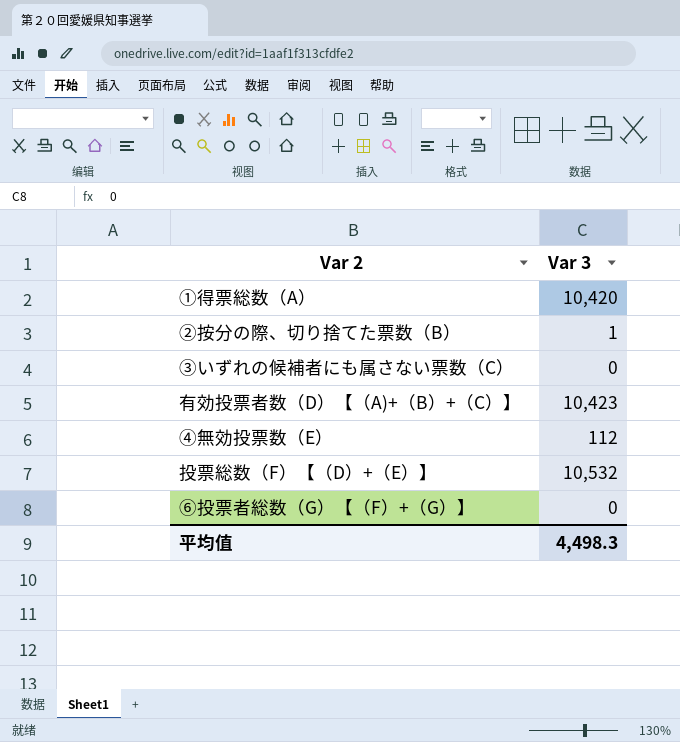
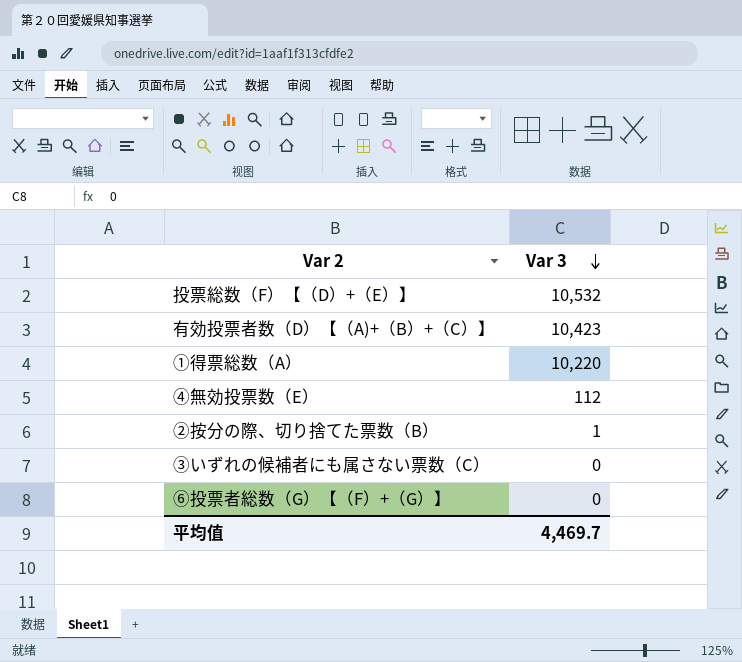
row order: none -> Var 3 descending
①得票総数（A） | Var 3: 10,420 -> 10,220
平均值 | Var 3: 4,498.3 -> 4,469.7

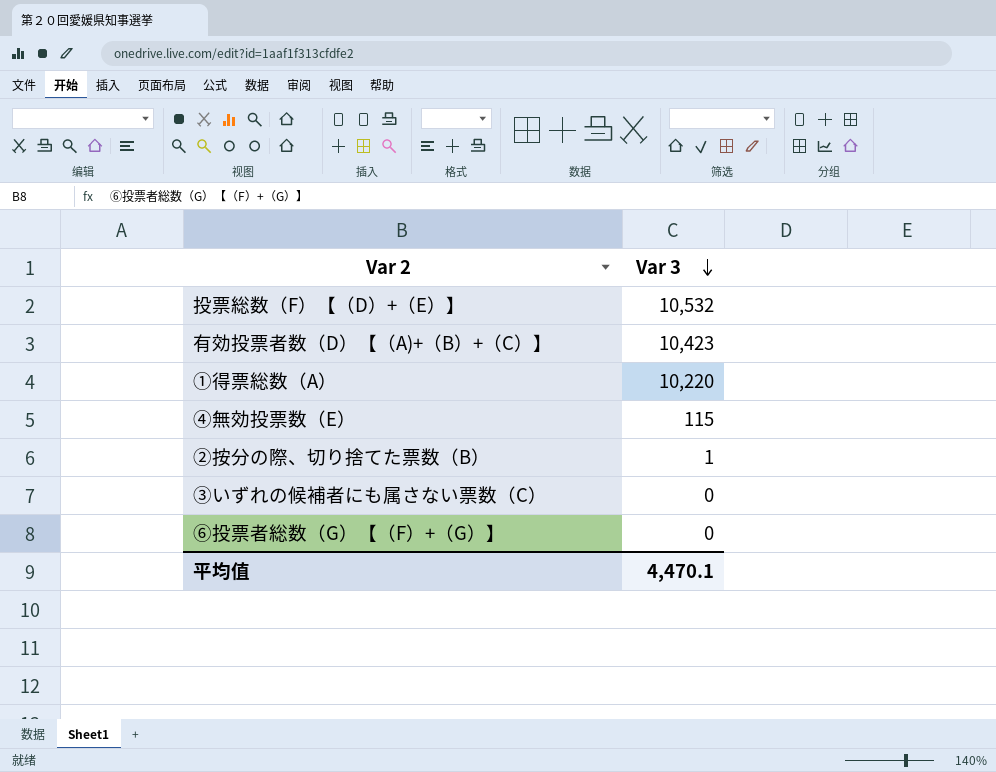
④無効投票数（E） | Var 3: 112 -> 115
平均值 | Var 3: 4,469.7 -> 4,470.1

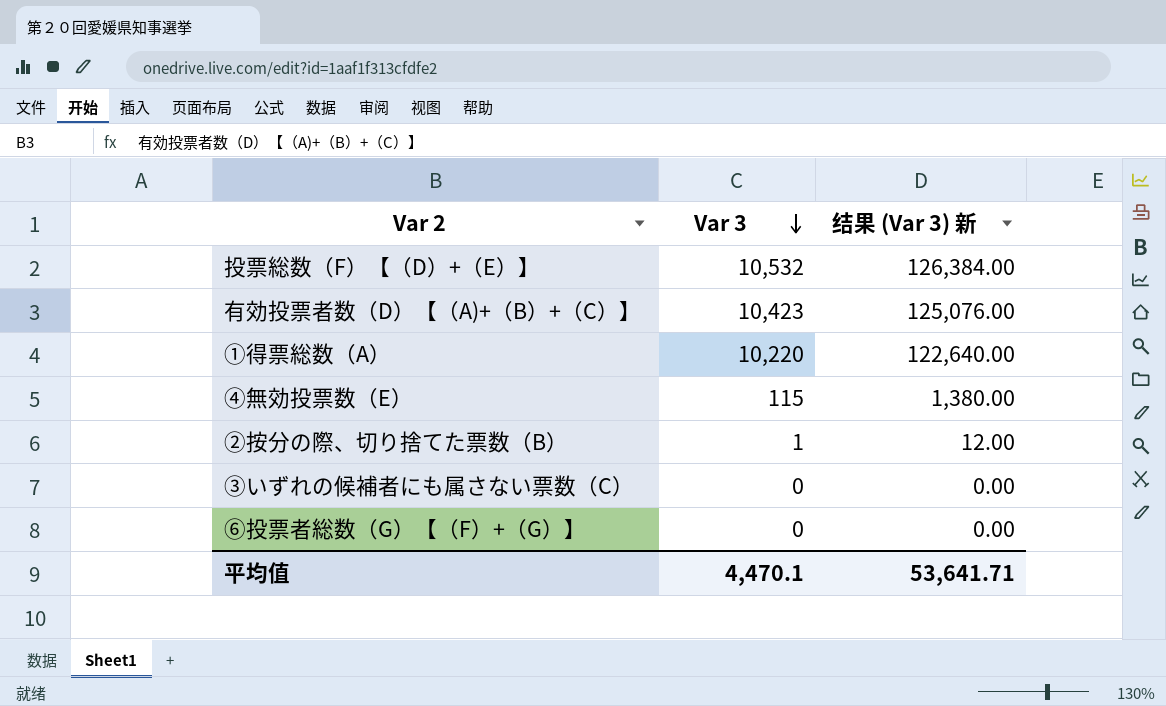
column 结果 (Var 3) 新 | formula: none -> [Var 3] * 12

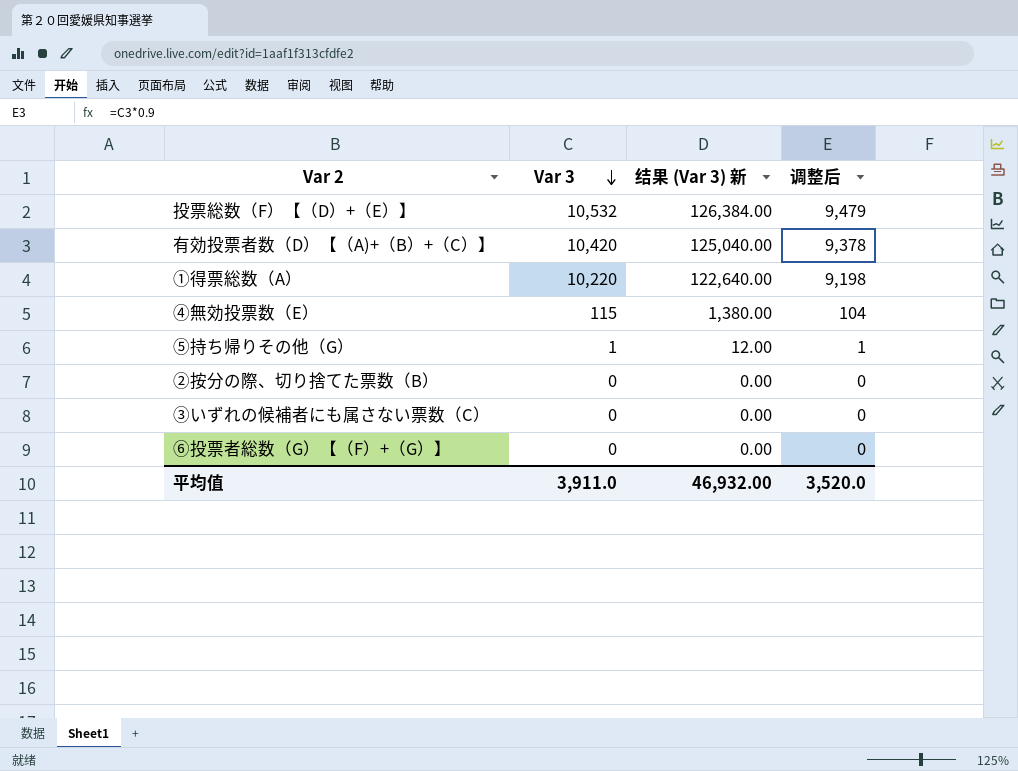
column 调整后 | formula: none -> [Var 3] * 0.9
有効投票者数（D）【（A)+（B）+（C）】 | Var 3: 10,423 -> 10,420
有効投票者数（D）【（A)+（B）+（C）】 | 结果 (Var 3) 新: 125,076.00 -> 125,040.00
row ⑤持ち帰りその他（G）: none -> 1 | 12.00 | 1
②按分の際、切り捨てた票数（B） | Var 3: 1 -> 0
②按分の際、切り捨てた票数（B） | 结果 (Var 3) 新: 12.00 -> 0.00
平均值 | Var 3: 4,470.1 -> 3,911.0
平均值 | 结果 (Var 3) 新: 53,641.71 -> 46,932.00

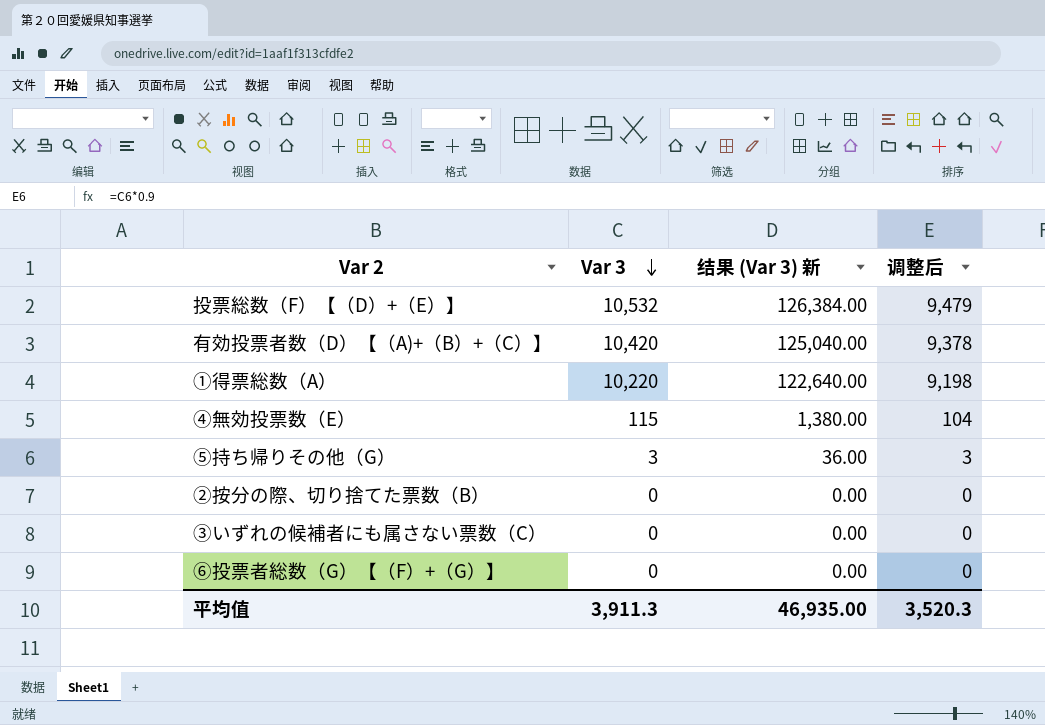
⑤持ち帰りその他（G） | Var 3: 1 -> 3
⑤持ち帰りその他（G） | 结果 (Var 3) 新: 12.00 -> 36.00
⑤持ち帰りその他（G） | 调整后: 1 -> 3
平均值 | Var 3: 3,911.0 -> 3,911.3
平均值 | 结果 (Var 3) 新: 46,932.00 -> 46,935.00
平均值 | 调整后: 3,520.0 -> 3,520.3

